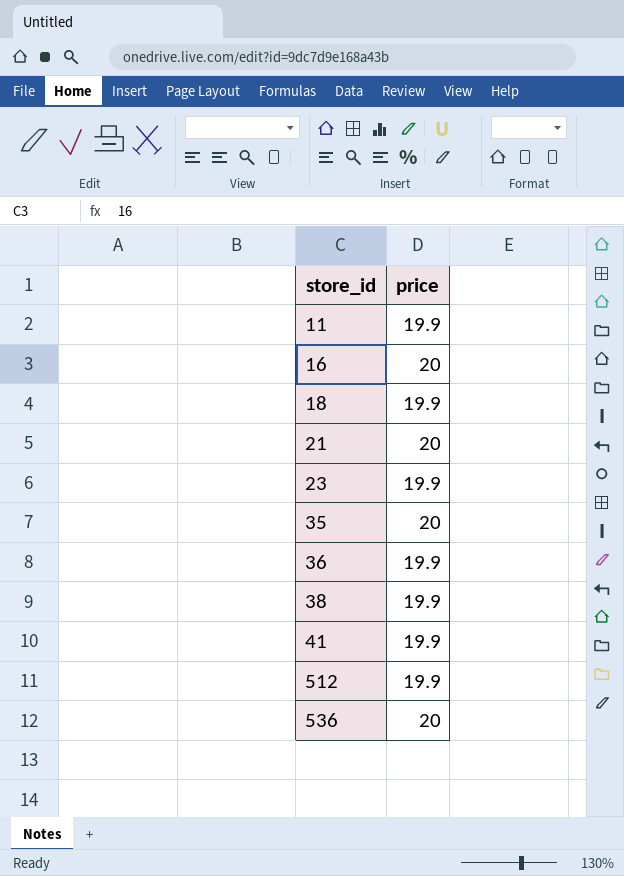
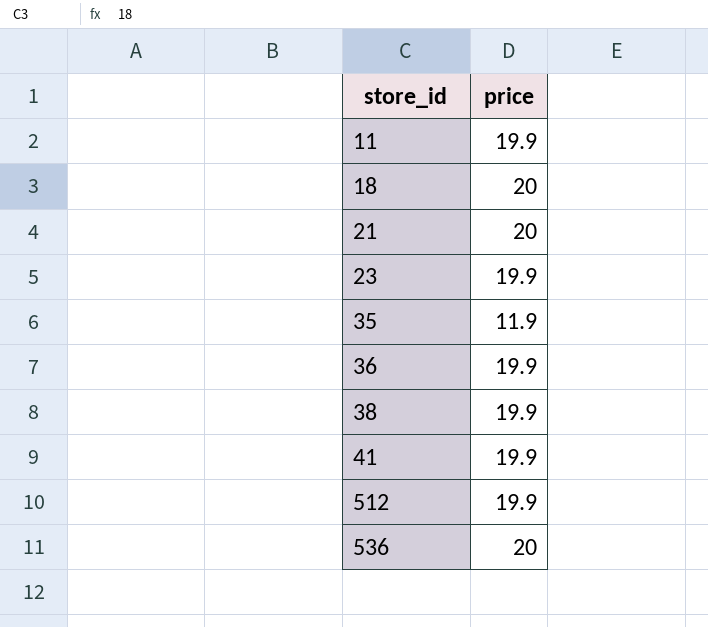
row 16: 20 -> none
18 | price: 19.9 -> 20
35 | price: 20 -> 11.9

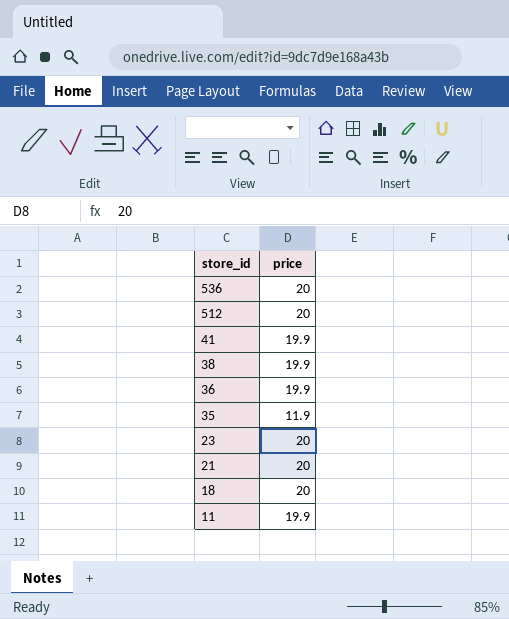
row order: store_id ascending -> store_id descending
512 | price: 19.9 -> 20
23 | price: 19.9 -> 20

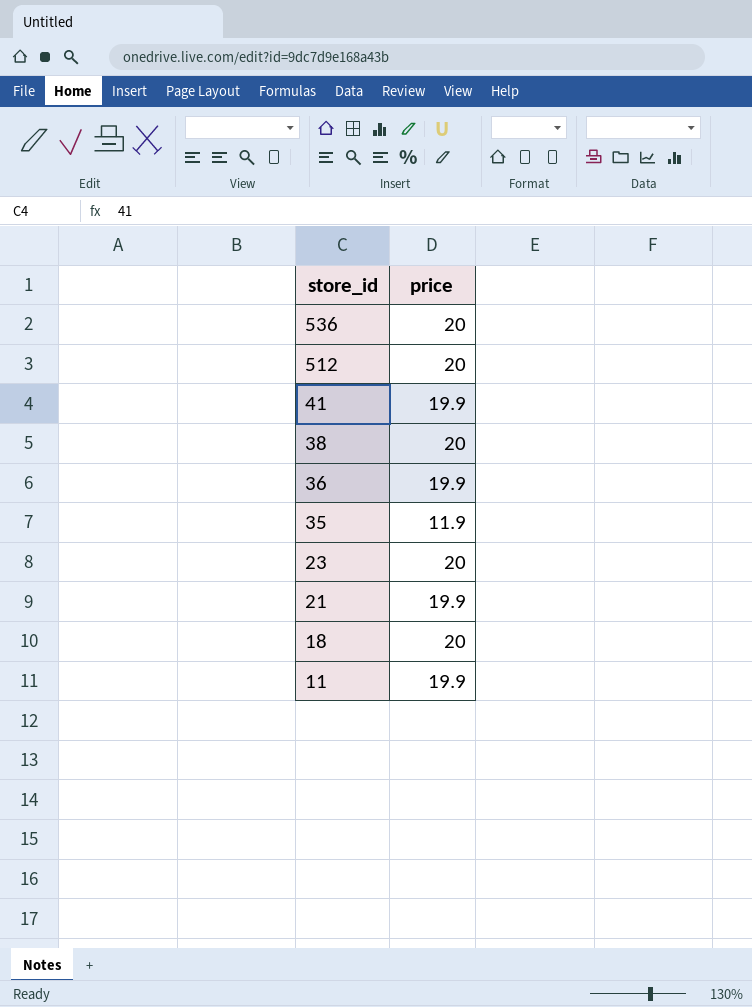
38 | price: 19.9 -> 20
21 | price: 20 -> 19.9

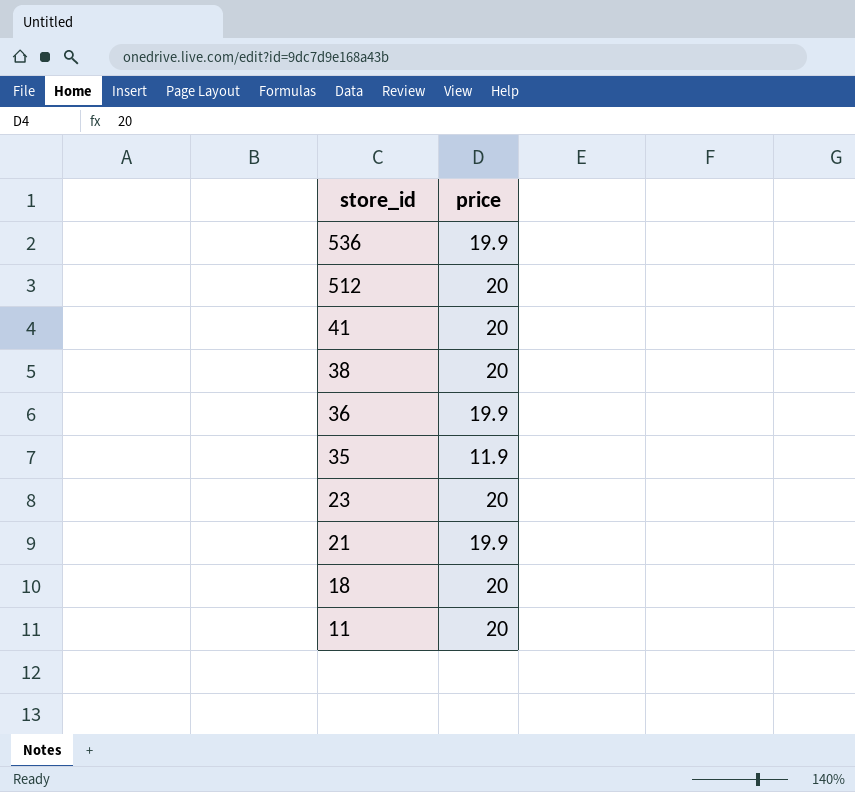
536 | price: 20 -> 19.9
41 | price: 19.9 -> 20
11 | price: 19.9 -> 20

